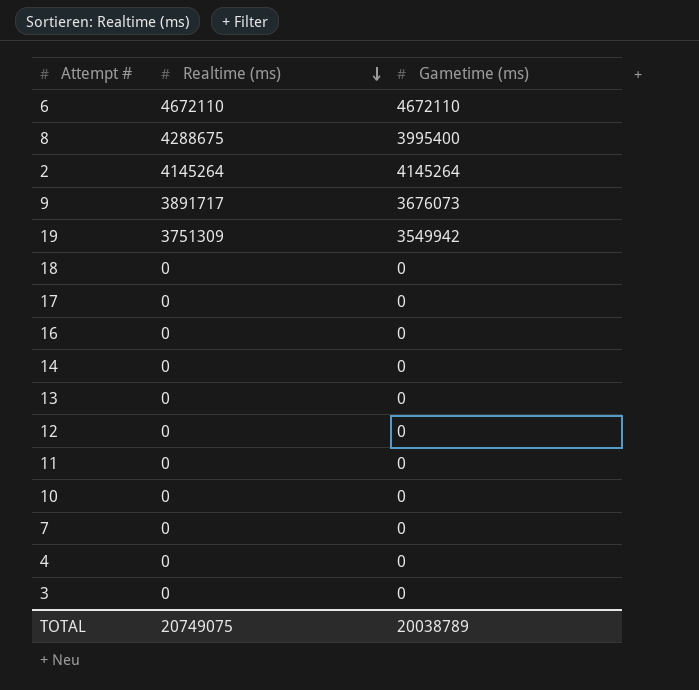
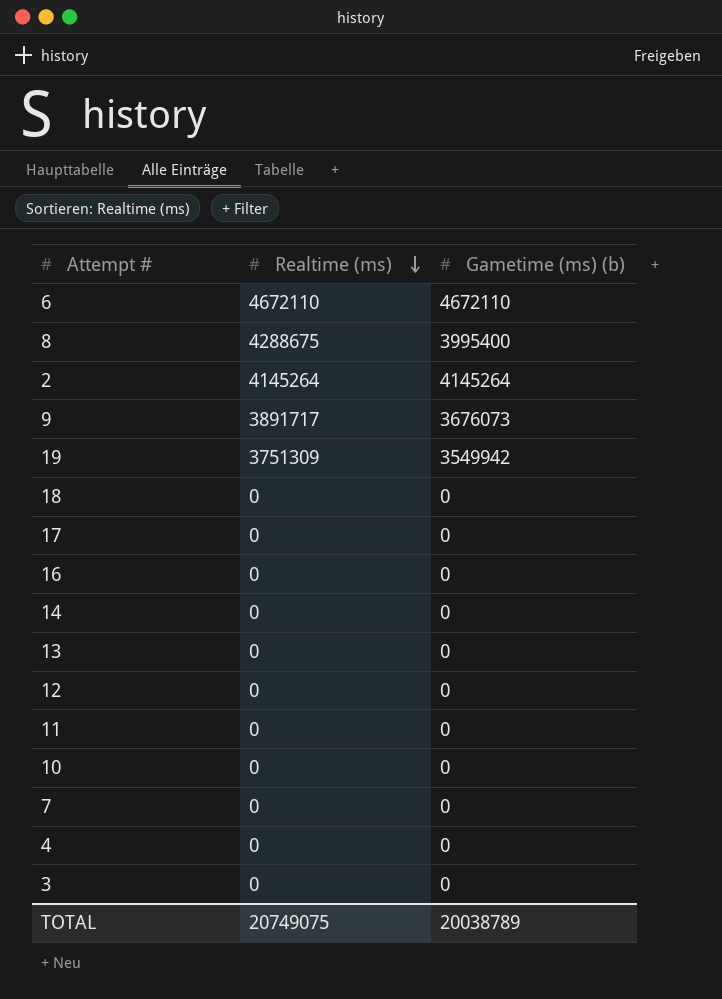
column name: Gametime (ms) -> Gametime (ms) (b)

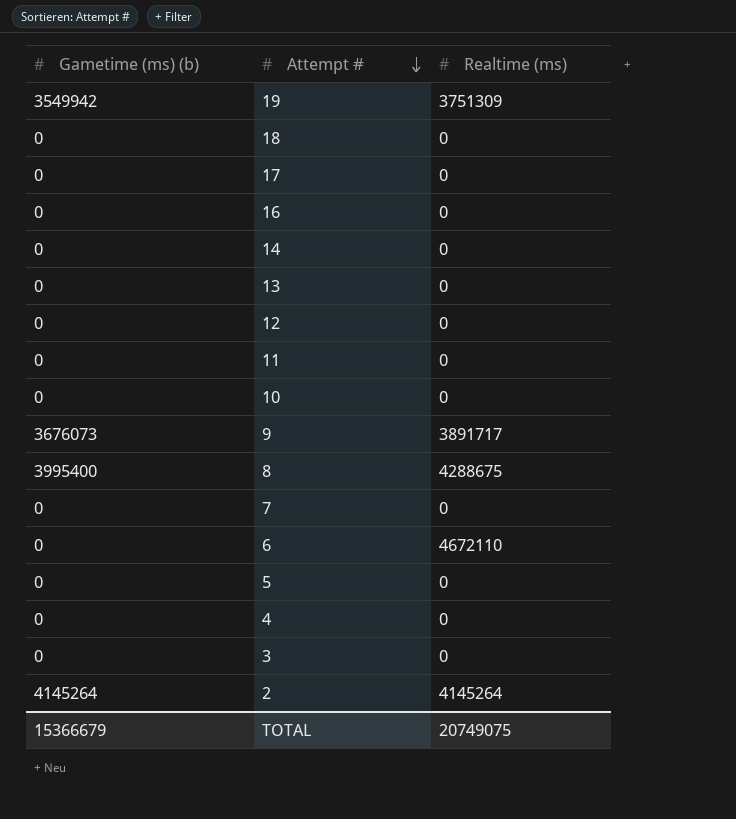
row order: Realtime (ms) descending -> Attempt # descending
column Gametime (ms) (b) | position: 3 -> 1
6 | Gametime (ms) (b): 4672110 -> 0
row 5: none -> 0 | 0
TOTAL | Gametime (ms) (b): 20038789 -> 15366679

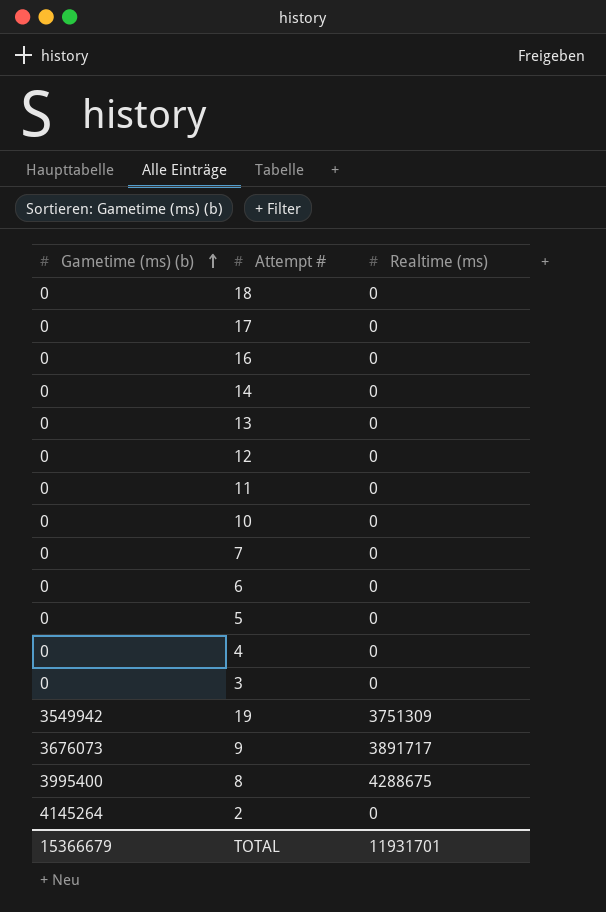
row order: Attempt # descending -> Gametime (ms) (b) ascending
6 | Realtime (ms): 4672110 -> 0
2 | Realtime (ms): 4145264 -> 0
TOTAL | Realtime (ms): 20749075 -> 11931701

